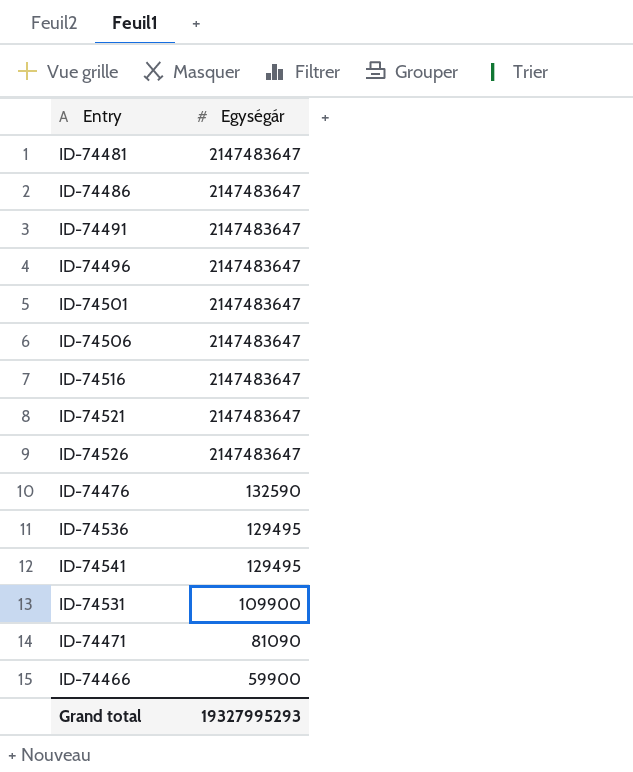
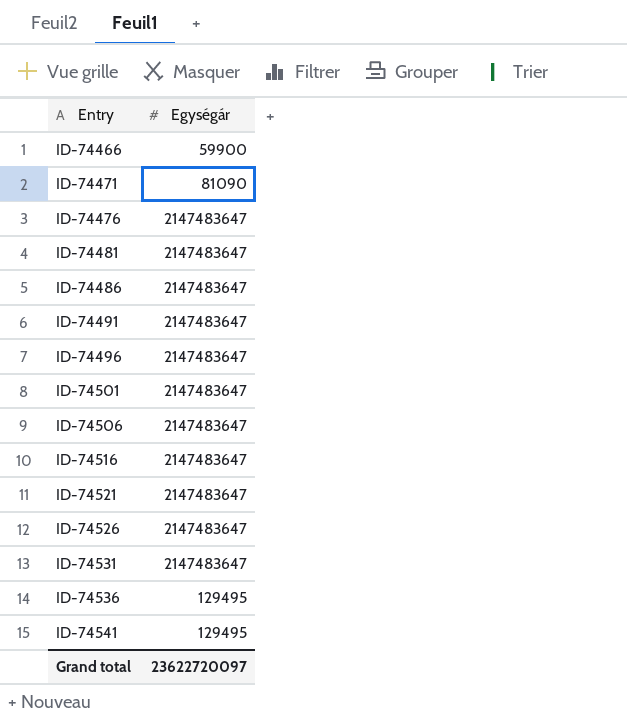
row order: Egységár descending -> Entry ascending
ID-74476 | Egységár: 132590 -> 2147483647
ID-74531 | Egységár: 109900 -> 2147483647
Grand total | Egységár: 19327995293 -> 23622720097

